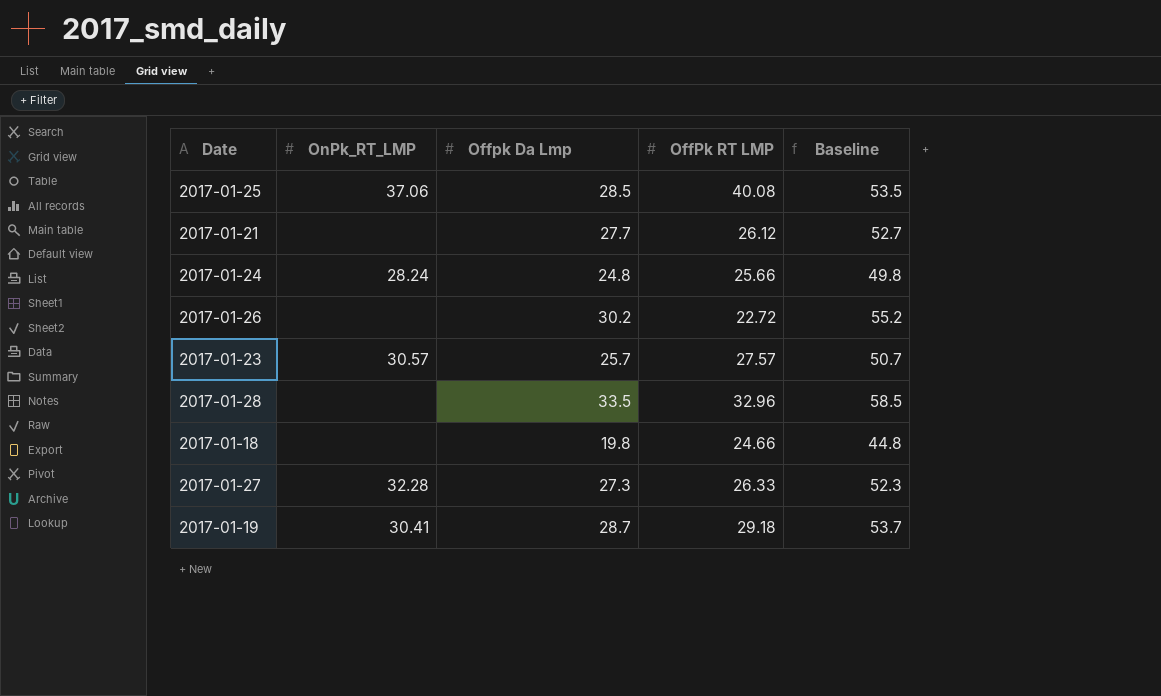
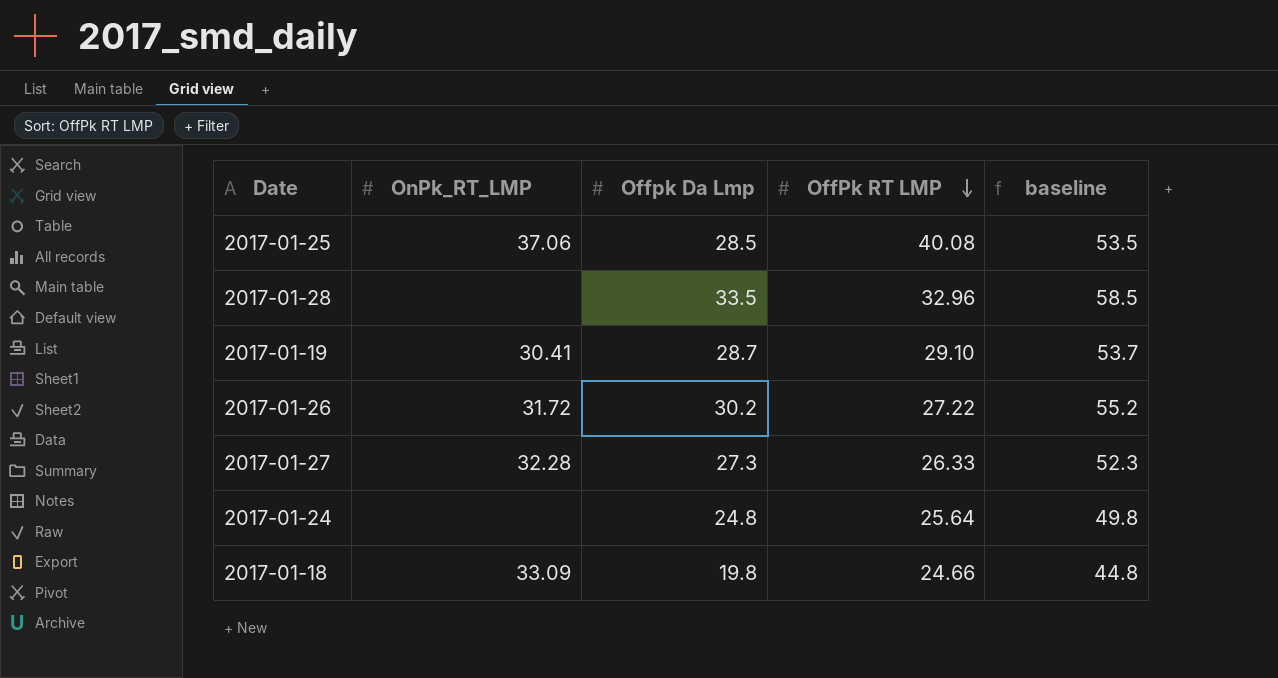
row order: none -> OffPk RT LMP descending
column name: Baseline -> baseline
row 2017-01-21: none | 27.7 | 26.12 | 52.7 -> none
row 2017-01-23: 30.57 | 25.7 | 27.57 | 50.7 -> none
2017-01-19 | OffPk RT LMP: 29.18 -> 29.10
2017-01-26 | OnPk_RT_LMP: none -> 31.72
2017-01-26 | OffPk RT LMP: 22.72 -> 27.22
2017-01-24 | OnPk_RT_LMP: 28.24 -> none
2017-01-24 | OffPk RT LMP: 25.66 -> 25.64
2017-01-18 | OnPk_RT_LMP: none -> 33.09

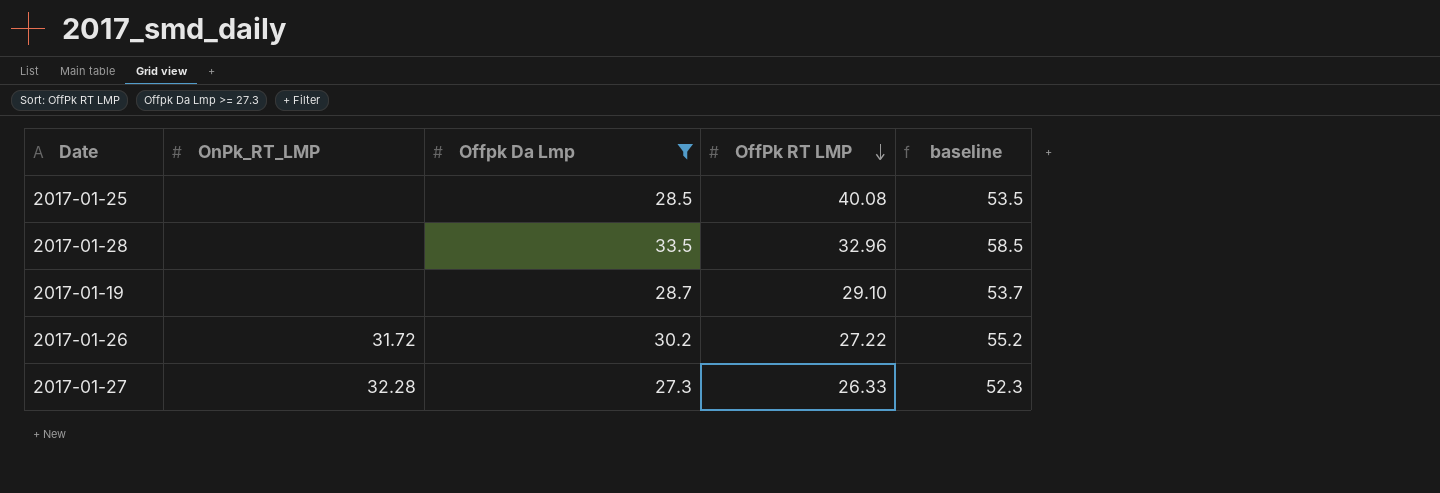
filter: none -> Offpk Da Lmp >= 27.3
2017-01-25 | OnPk_RT_LMP: 37.06 -> none
2017-01-19 | OnPk_RT_LMP: 30.41 -> none

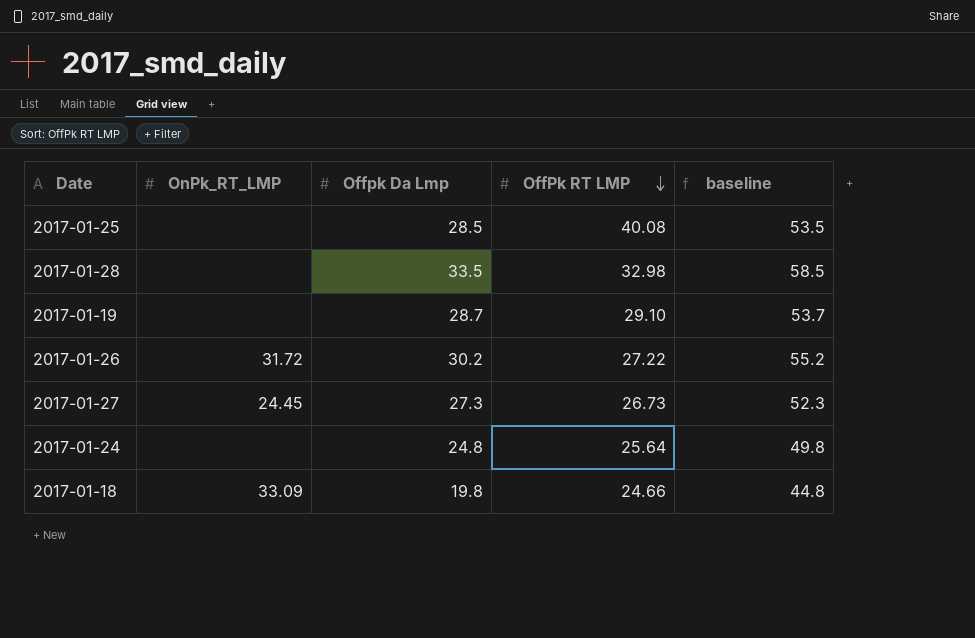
filter: Offpk Da Lmp >= 27.3 -> none
2017-01-28 | OffPk RT LMP: 32.96 -> 32.98
2017-01-27 | OnPk_RT_LMP: 32.28 -> 24.45
2017-01-27 | OffPk RT LMP: 26.33 -> 26.73

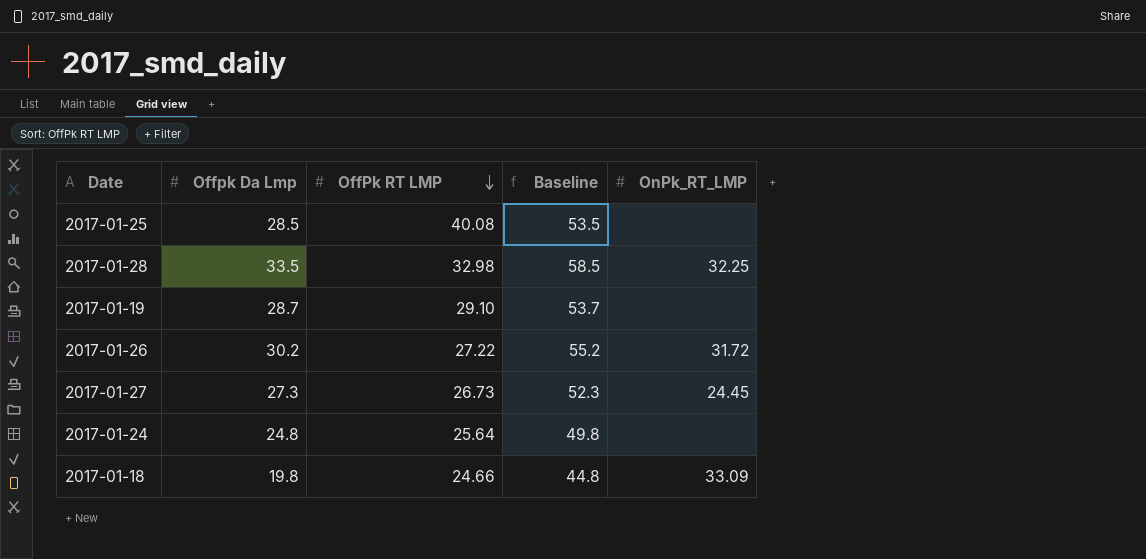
column name: baseline -> Baseline
column OnPk_RT_LMP | position: 2 -> 5
2017-01-28 | OnPk_RT_LMP: none -> 32.25

